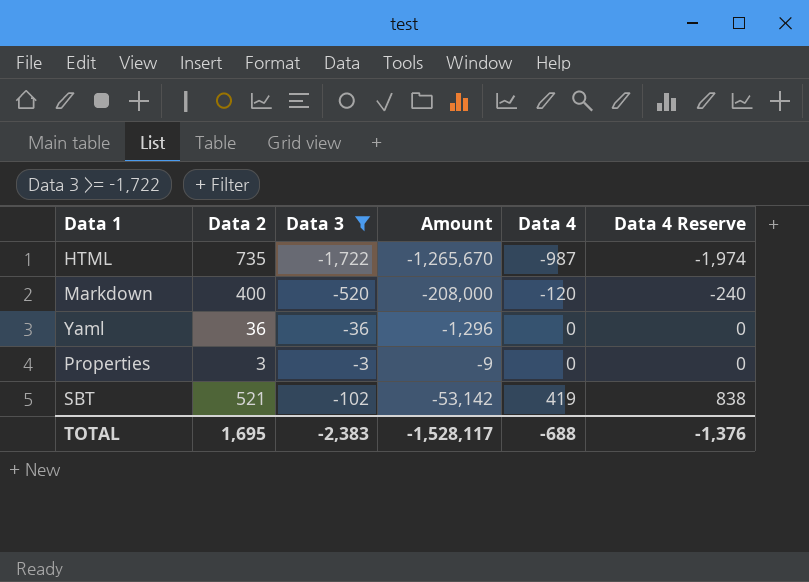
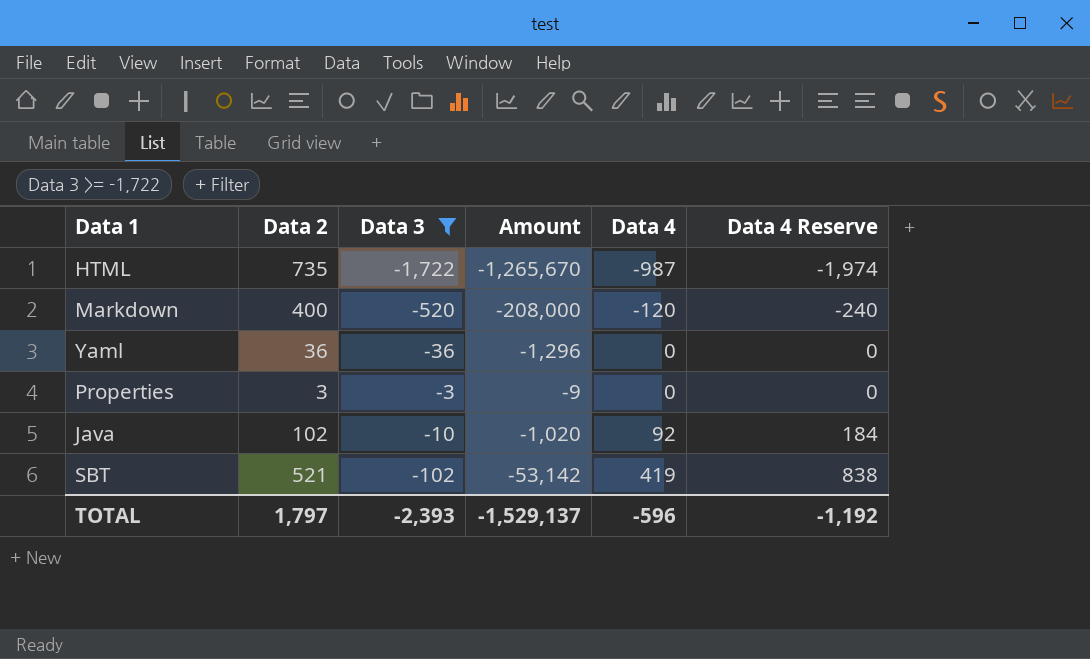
row Java: none -> 102 | -10 | -1,020 | 92 | 184
TOTAL | Data 2: 1,695 -> 1,797
TOTAL | Data 3: -2,383 -> -2,393
TOTAL | Amount: -1,528,117 -> -1,529,137
TOTAL | Data 4: -688 -> -596
TOTAL | Data 4 Reserve: -1,376 -> -1,192

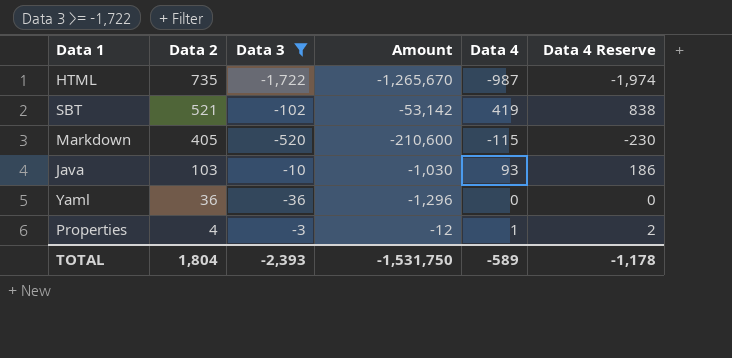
row order: Data 4 ascending -> Data 2 descending
Markdown | Data 2: 400 -> 405
Markdown | Amount: -208,000 -> -210,600
Markdown | Data 4: -120 -> -115
Markdown | Data 4 Reserve: -240 -> -230
Java | Data 2: 102 -> 103
Java | Amount: -1,020 -> -1,030
Java | Data 4: 92 -> 93
Java | Data 4 Reserve: 184 -> 186
Properties | Data 2: 3 -> 4
Properties | Amount: -9 -> -12
Properties | Data 4: 0 -> 1
Properties | Data 4 Reserve: 0 -> 2
TOTAL | Data 2: 1,797 -> 1,804
TOTAL | Amount: -1,529,137 -> -1,531,750
TOTAL | Data 4: -596 -> -589
TOTAL | Data 4 Reserve: -1,192 -> -1,178

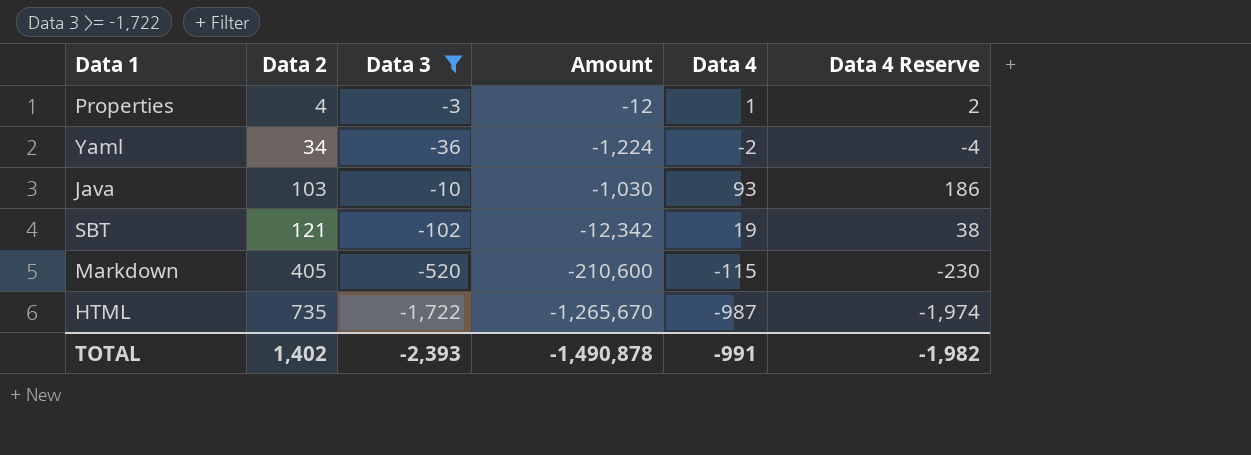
row order: Data 2 descending -> Data 2 ascending
Yaml | Data 2: 36 -> 34
Yaml | Amount: -1,296 -> -1,224
Yaml | Data 4: 0 -> -2
Yaml | Data 4 Reserve: 0 -> -4
SBT | Data 2: 521 -> 121
SBT | Amount: -53,142 -> -12,342
SBT | Data 4: 419 -> 19
SBT | Data 4 Reserve: 838 -> 38
TOTAL | Data 2: 1,804 -> 1,402
TOTAL | Amount: -1,531,750 -> -1,490,878
TOTAL | Data 4: -589 -> -991
TOTAL | Data 4 Reserve: -1,178 -> -1,982

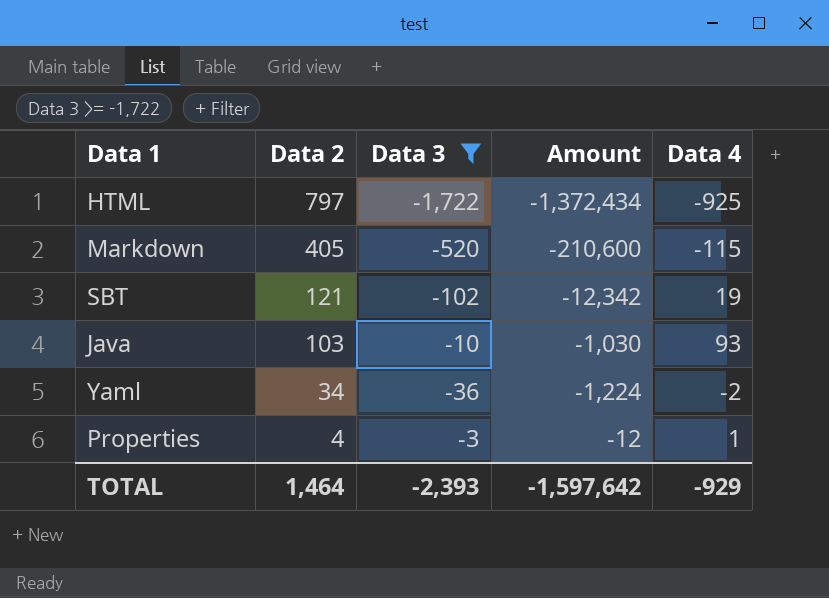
row order: Data 2 ascending -> Data 2 descending
column Data 4 Reserve | formula: [Data 4] * 2 -> none
HTML | Data 2: 735 -> 797
HTML | Amount: -1,265,670 -> -1,372,434
HTML | Data 4: -987 -> -925
TOTAL | Data 2: 1,402 -> 1,464
TOTAL | Amount: -1,490,878 -> -1,597,642
TOTAL | Data 4: -991 -> -929

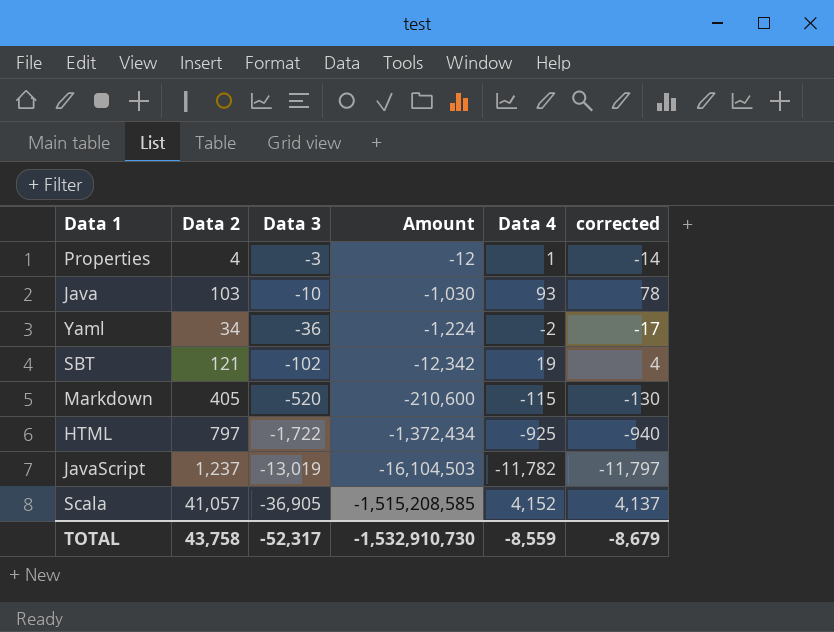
filter: Data 3 >= -1,722 -> none
row order: Data 2 descending -> Data 3 descending
column corrected | formula: none -> [Data 4] - 15
TOTAL | Data 2: 1,464 -> 43,758
TOTAL | Data 3: -2,393 -> -52,317
TOTAL | Amount: -1,597,642 -> -1,532,910,730
TOTAL | Data 4: -929 -> -8,559

